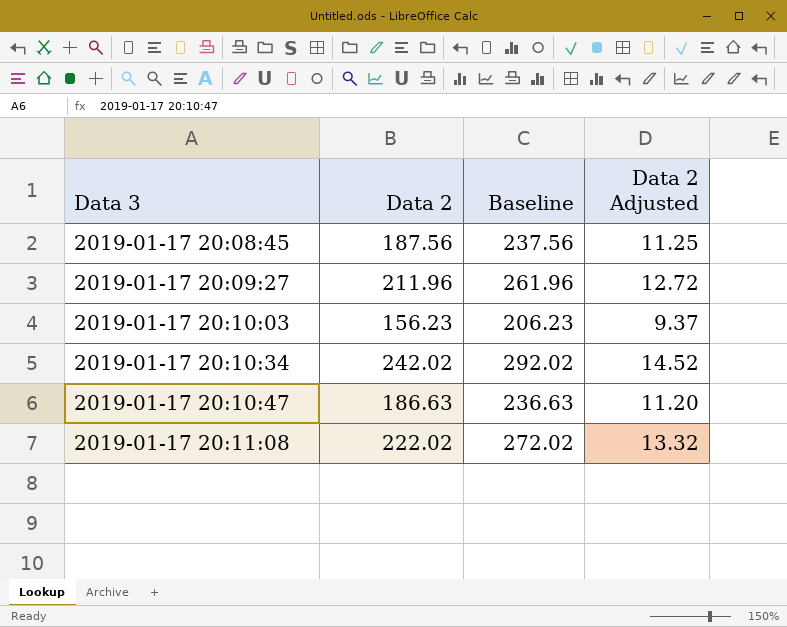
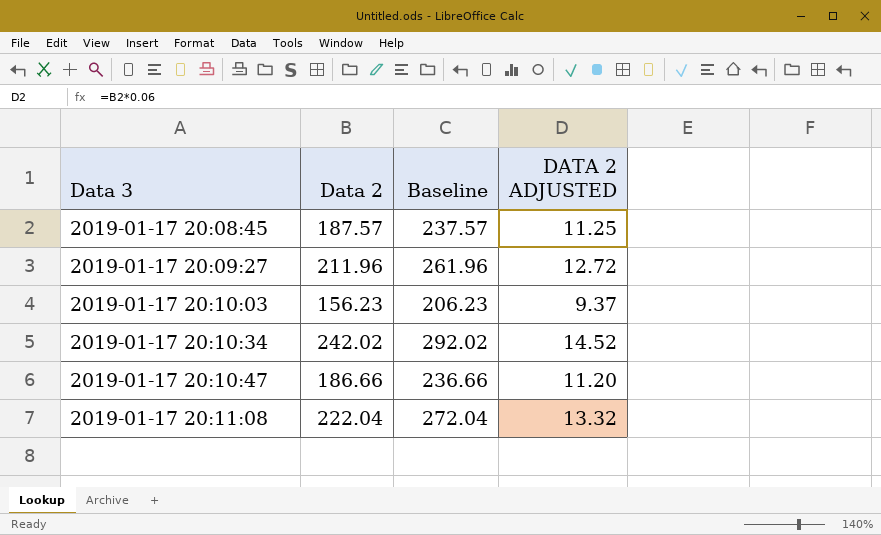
column name: Data 2 Adjusted -> DATA 2 ADJUSTED
2019-01-17 20:08:45 | Data 2: 187.56 -> 187.57
2019-01-17 20:08:45 | Baseline: 237.56 -> 237.57
2019-01-17 20:10:47 | Data 2: 186.63 -> 186.66
2019-01-17 20:10:47 | Baseline: 236.63 -> 236.66
2019-01-17 20:11:08 | Data 2: 222.02 -> 222.04
2019-01-17 20:11:08 | Baseline: 272.02 -> 272.04

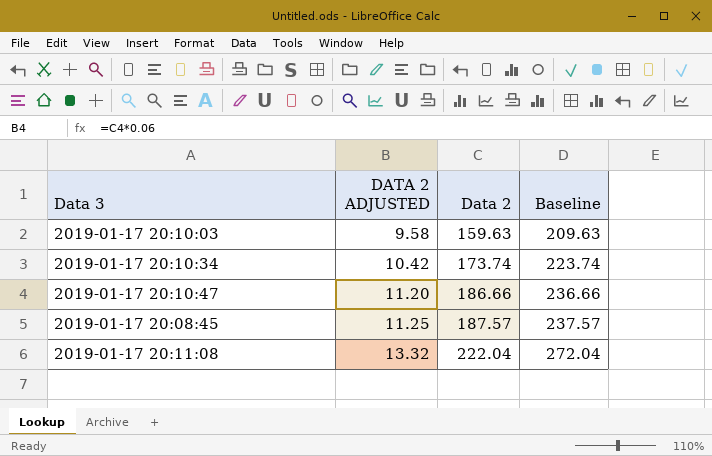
row order: Data 3 ascending -> DATA 2 ADJUSTED ascending
column DATA 2 ADJUSTED | position: 4 -> 2
row 2019-01-17 20:09:27: 211.96 | 261.96 | 12.72 -> none
2019-01-17 20:10:03 | DATA 2 ADJUSTED: 9.37 -> 9.58
2019-01-17 20:10:03 | Data 2: 156.23 -> 159.63
2019-01-17 20:10:03 | Baseline: 206.23 -> 209.63
2019-01-17 20:10:34 | DATA 2 ADJUSTED: 14.52 -> 10.42
2019-01-17 20:10:34 | Data 2: 242.02 -> 173.74
2019-01-17 20:10:34 | Baseline: 292.02 -> 223.74

